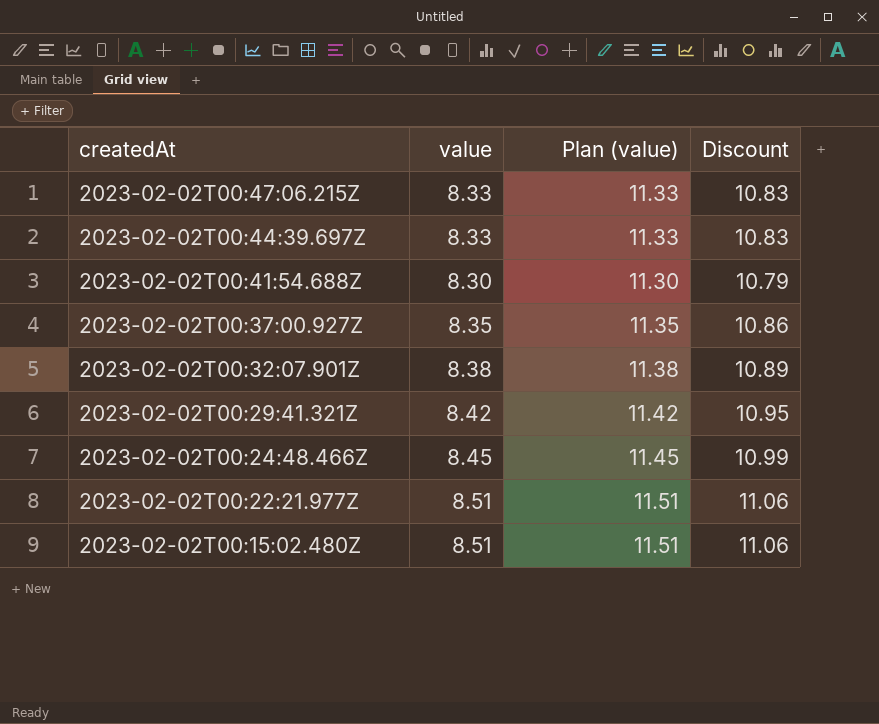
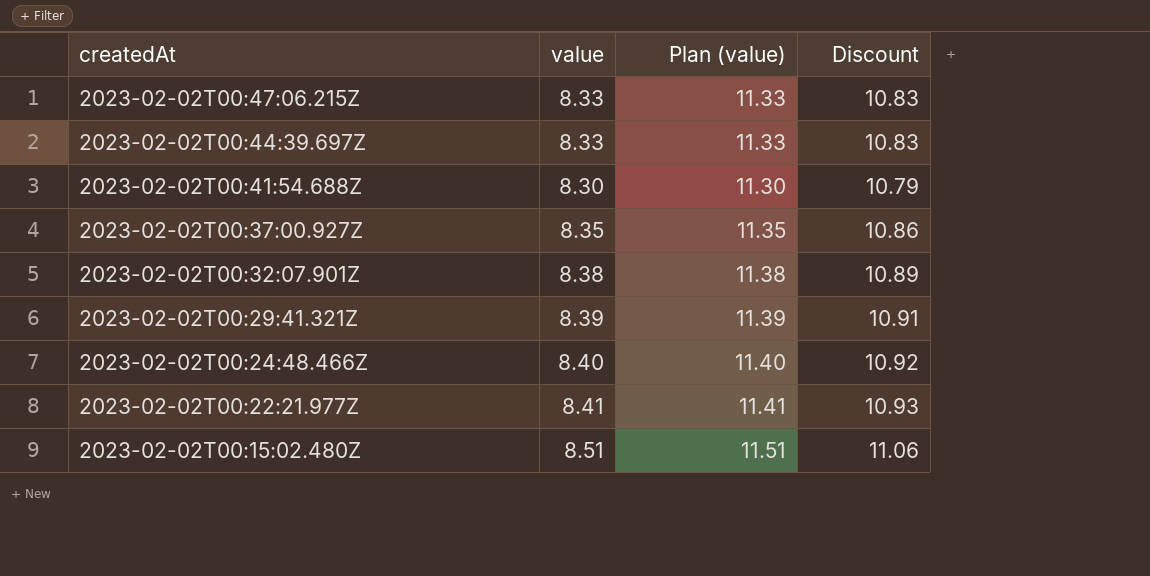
2023-02-02T00:29:41.321Z | value: 8.42 -> 8.39
2023-02-02T00:29:41.321Z | Plan (value): 11.42 -> 11.39
2023-02-02T00:29:41.321Z | Discount: 10.95 -> 10.91
2023-02-02T00:24:48.466Z | value: 8.45 -> 8.40
2023-02-02T00:24:48.466Z | Plan (value): 11.45 -> 11.40
2023-02-02T00:24:48.466Z | Discount: 10.99 -> 10.92
2023-02-02T00:22:21.977Z | value: 8.51 -> 8.41
2023-02-02T00:22:21.977Z | Plan (value): 11.51 -> 11.41
2023-02-02T00:22:21.977Z | Discount: 11.06 -> 10.93

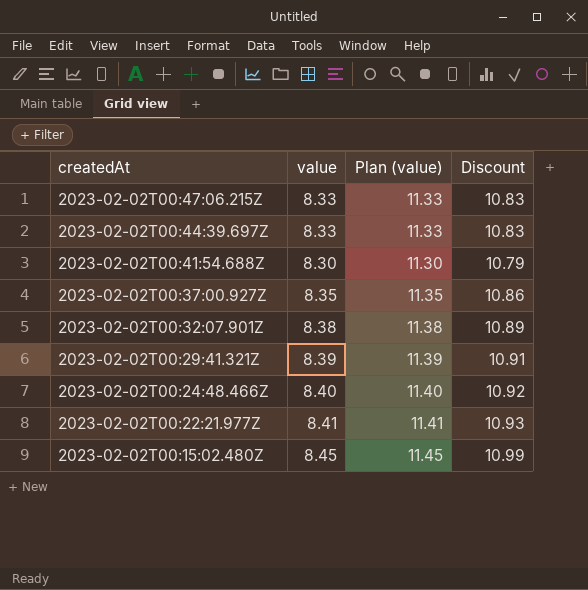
2023-02-02T00:15:02.480Z | value: 8.51 -> 8.45
2023-02-02T00:15:02.480Z | Plan (value): 11.51 -> 11.45
2023-02-02T00:15:02.480Z | Discount: 11.06 -> 10.99

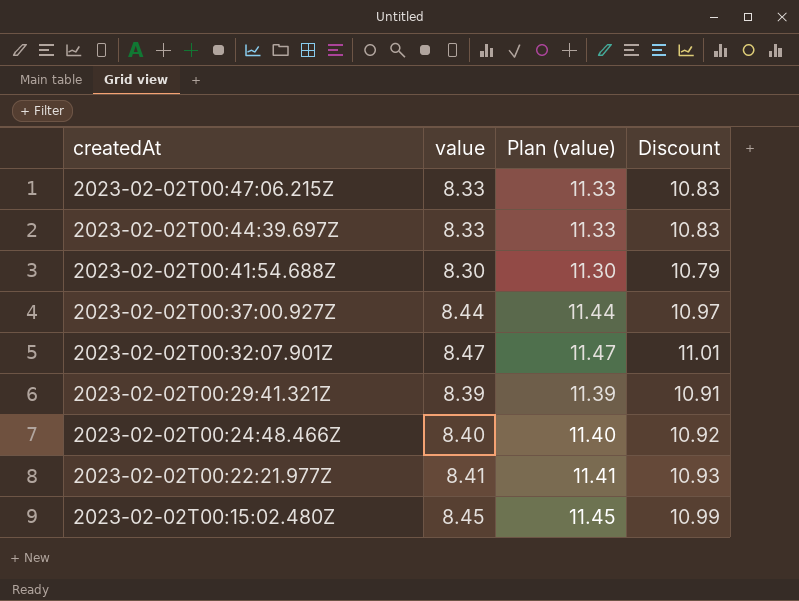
2023-02-02T00:37:00.927Z | value: 8.35 -> 8.44
2023-02-02T00:37:00.927Z | Plan (value): 11.35 -> 11.44
2023-02-02T00:37:00.927Z | Discount: 10.86 -> 10.97
2023-02-02T00:32:07.901Z | value: 8.38 -> 8.47
2023-02-02T00:32:07.901Z | Plan (value): 11.38 -> 11.47
2023-02-02T00:32:07.901Z | Discount: 10.89 -> 11.01

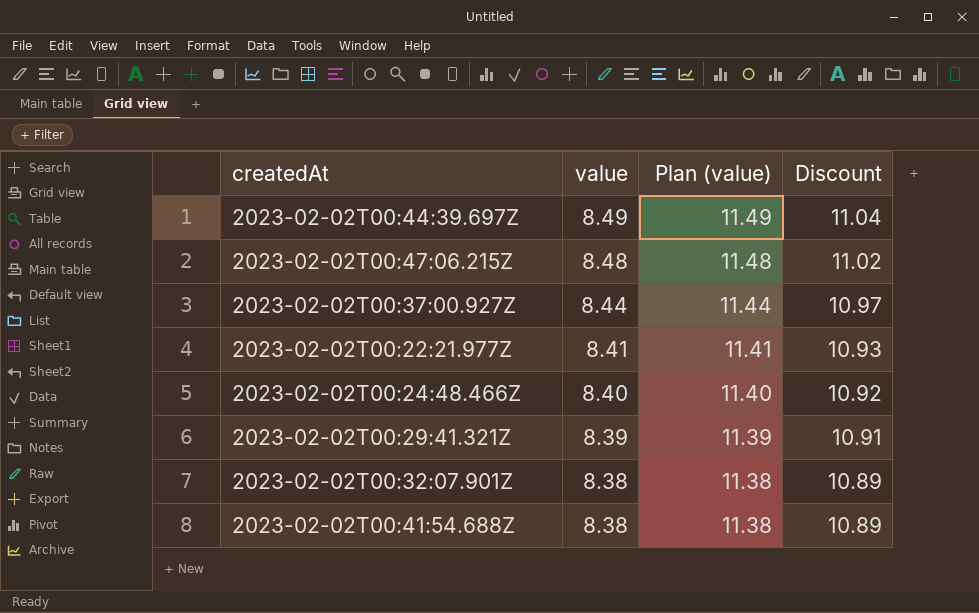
row order: createdAt descending -> value descending
row 2023-02-02T00:15:02.480Z: 8.45 | 11.45 | 10.99 -> none
2023-02-02T00:44:39.697Z | value: 8.33 -> 8.49
2023-02-02T00:44:39.697Z | Plan (value): 11.33 -> 11.49
2023-02-02T00:44:39.697Z | Discount: 10.83 -> 11.04
2023-02-02T00:47:06.215Z | value: 8.33 -> 8.48
2023-02-02T00:47:06.215Z | Plan (value): 11.33 -> 11.48
2023-02-02T00:47:06.215Z | Discount: 10.83 -> 11.02
2023-02-02T00:32:07.901Z | value: 8.47 -> 8.38
2023-02-02T00:32:07.901Z | Plan (value): 11.47 -> 11.38
2023-02-02T00:32:07.901Z | Discount: 11.01 -> 10.89
2023-02-02T00:41:54.688Z | value: 8.30 -> 8.38
2023-02-02T00:41:54.688Z | Plan (value): 11.30 -> 11.38
2023-02-02T00:41:54.688Z | Discount: 10.79 -> 10.89

